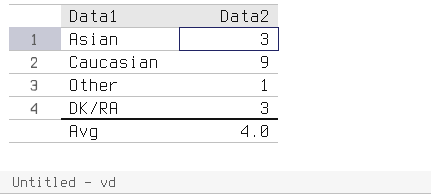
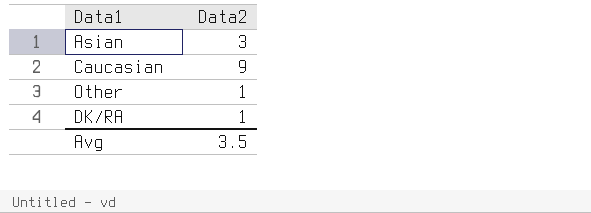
DK/RA | Data2: 3 -> 1
Avg | Data2: 4.0 -> 3.5

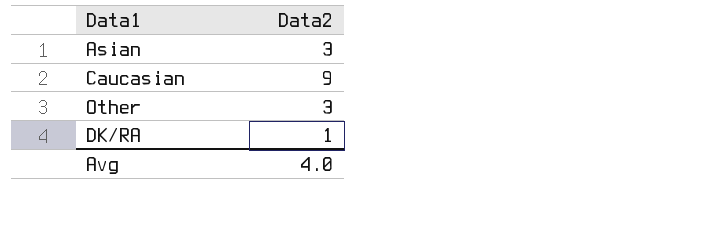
Other | Data2: 1 -> 3
Avg | Data2: 3.5 -> 4.0

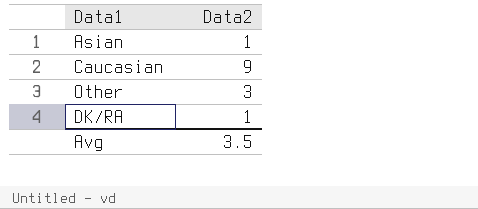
Asian | Data2: 3 -> 1
Avg | Data2: 4.0 -> 3.5

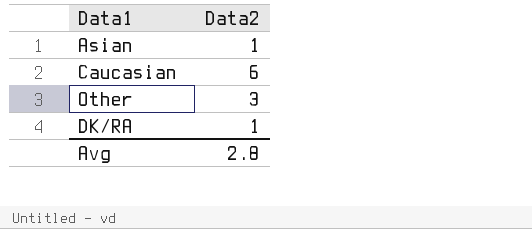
Caucasian | Data2: 9 -> 6
Avg | Data2: 3.5 -> 2.8

